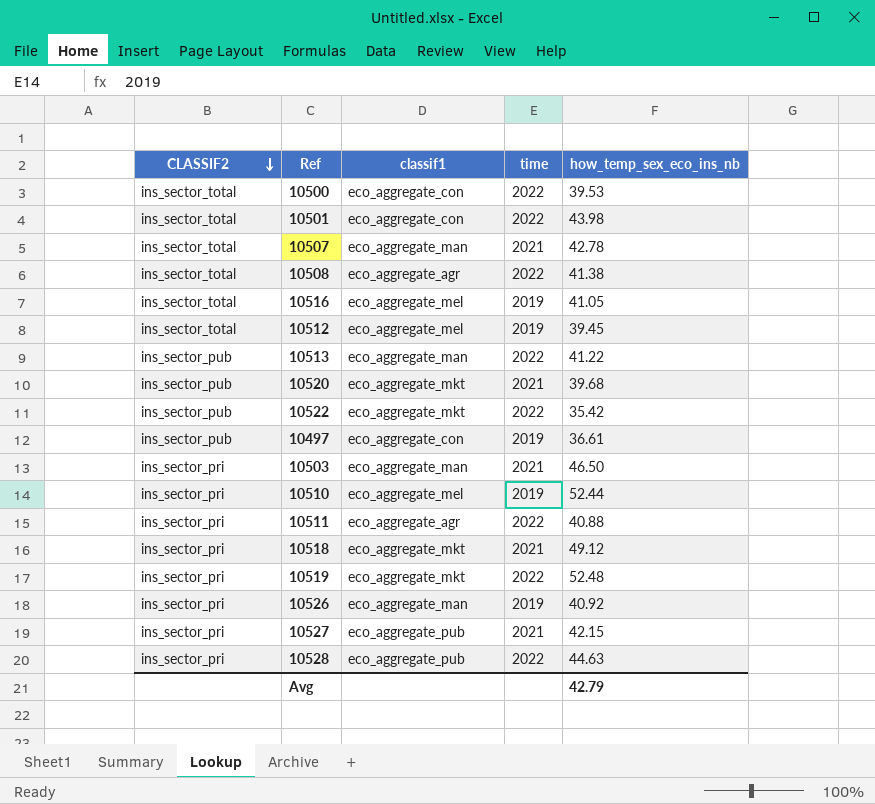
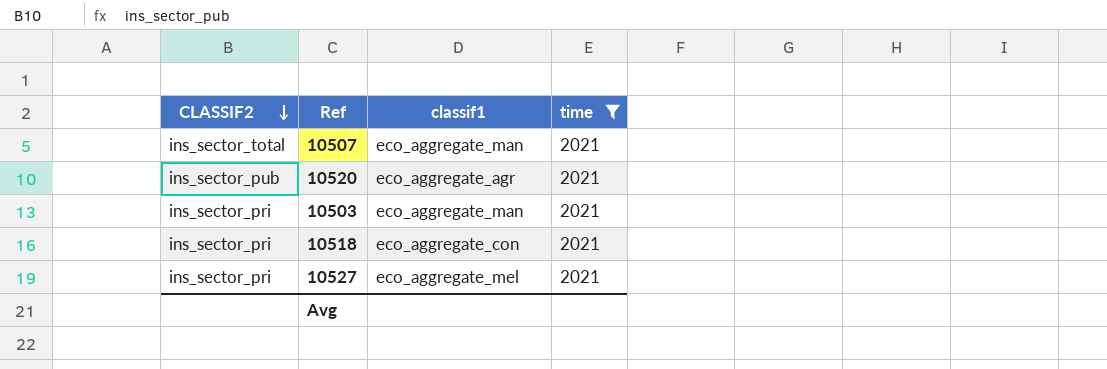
filter: none -> time = 2021
column how_temp_sex_eco_ins_nb | position: 5 -> none
10520 | classif1: eco_aggregate_mkt -> eco_aggregate_agr
10518 | classif1: eco_aggregate_mkt -> eco_aggregate_con
10527 | classif1: eco_aggregate_pub -> eco_aggregate_mel

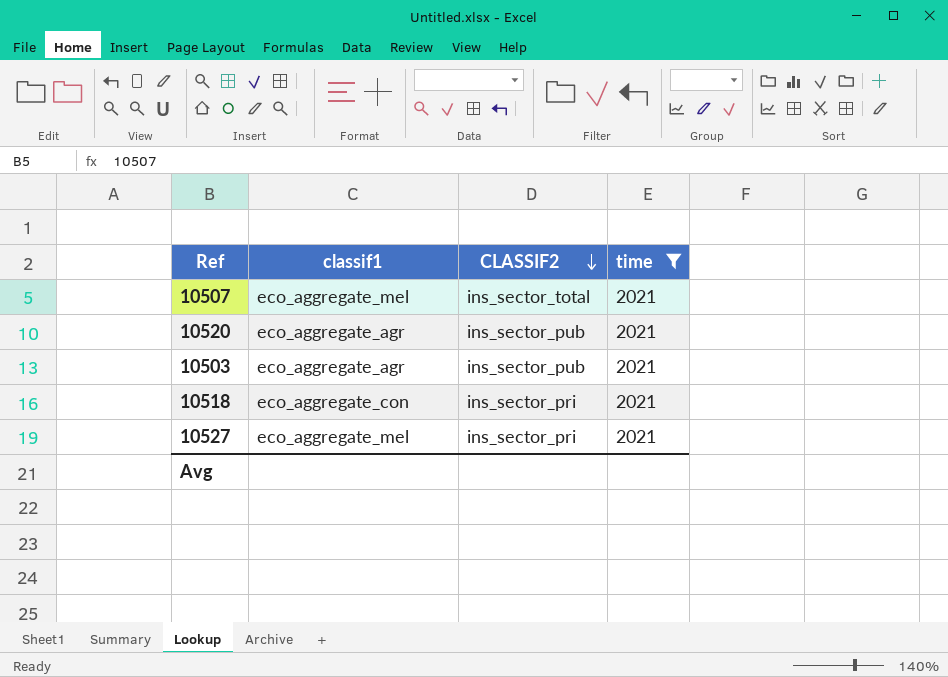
column CLASSIF2 | position: 1 -> 3
10507 | classif1: eco_aggregate_man -> eco_aggregate_mel
10503 | classif1: eco_aggregate_man -> eco_aggregate_agr
10503 | CLASSIF2: ins_sector_pri -> ins_sector_pub

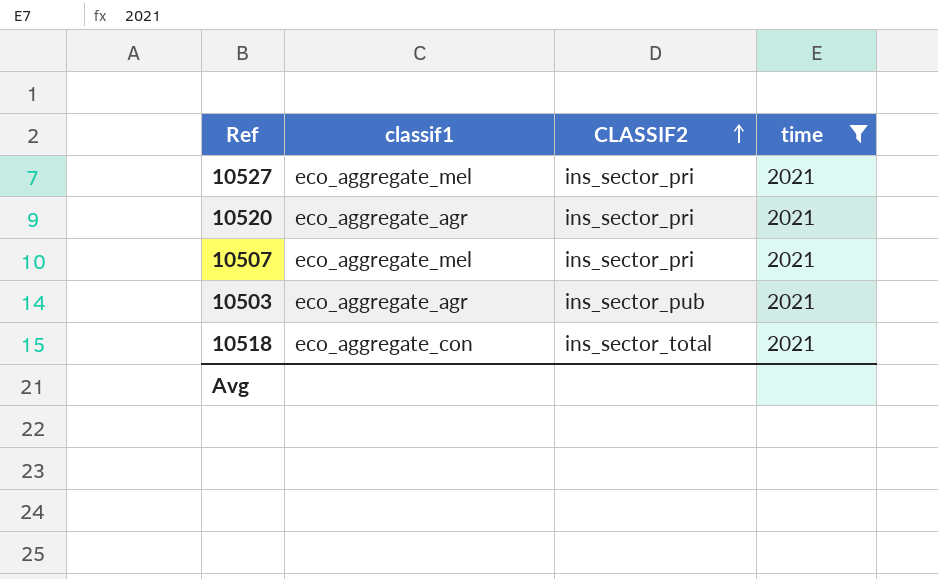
row order: CLASSIF2 descending -> CLASSIF2 ascending
10520 | CLASSIF2: ins_sector_pub -> ins_sector_pri
10507 | CLASSIF2: ins_sector_total -> ins_sector_pri
10518 | CLASSIF2: ins_sector_pri -> ins_sector_total

